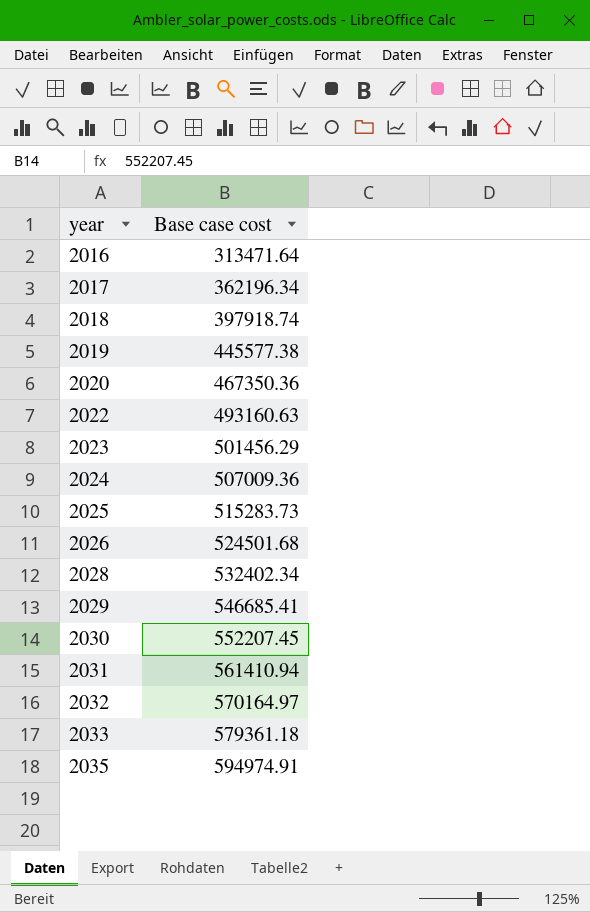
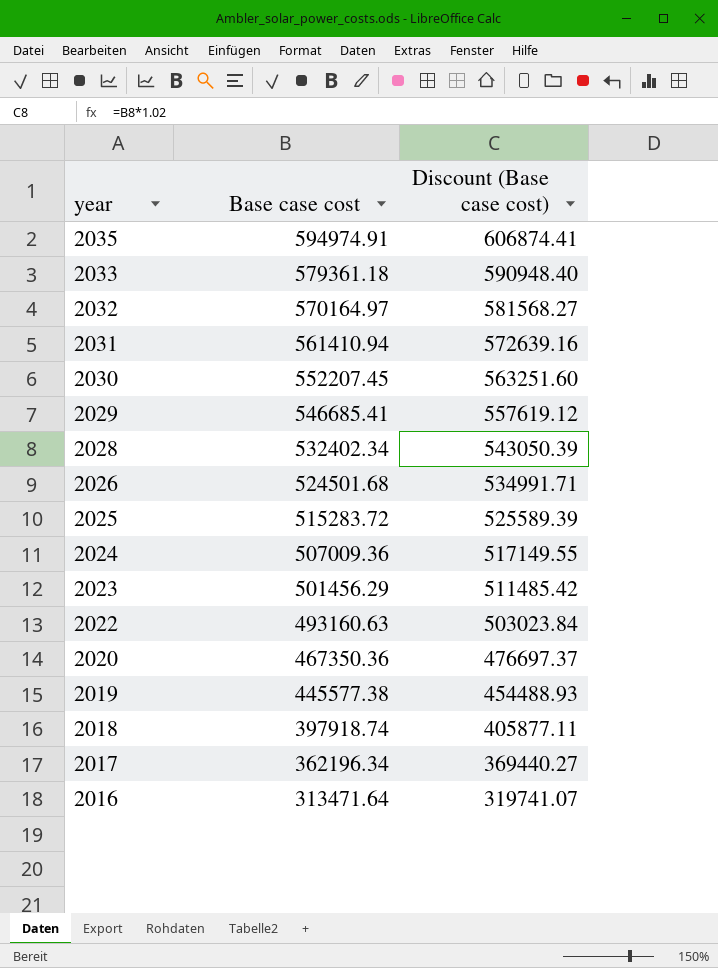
row order: year ascending -> year descending
column Discount (Base case cost) | formula: none -> [Base case cost] * 1.02
2025 | Base case cost: 515283.73 -> 515283.72

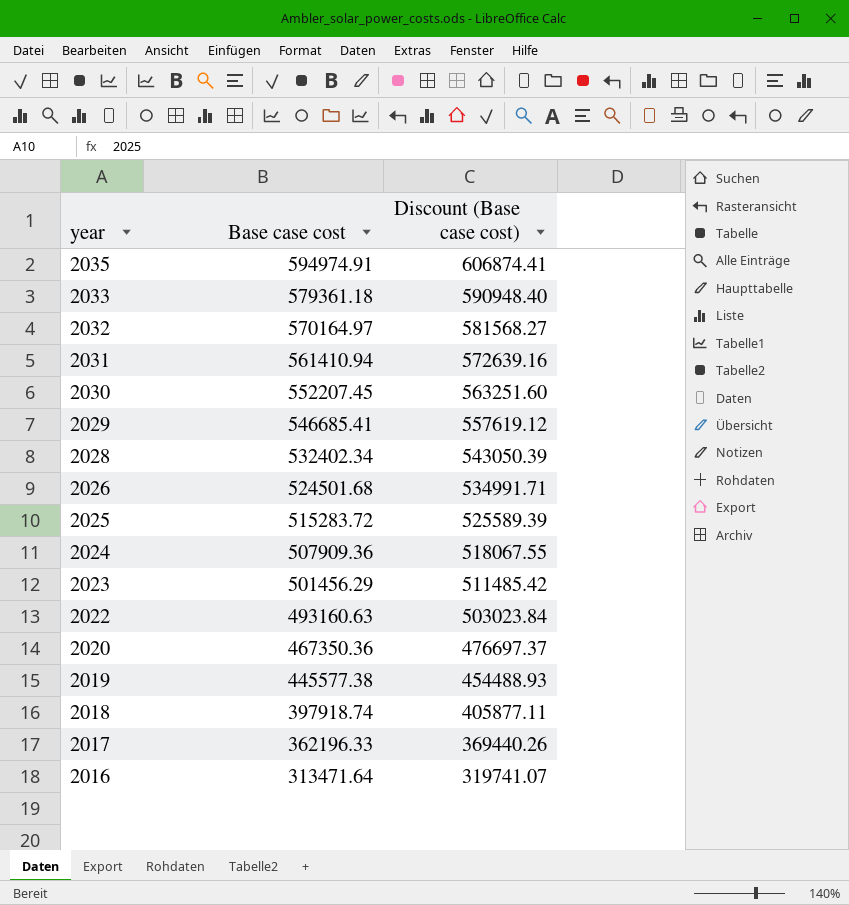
2024 | Base case cost: 507009.36 -> 507909.36
2024 | Discount (Base case cost): 517149.55 -> 518067.55
2017 | Base case cost: 362196.34 -> 362196.33
2017 | Discount (Base case cost): 369440.27 -> 369440.26

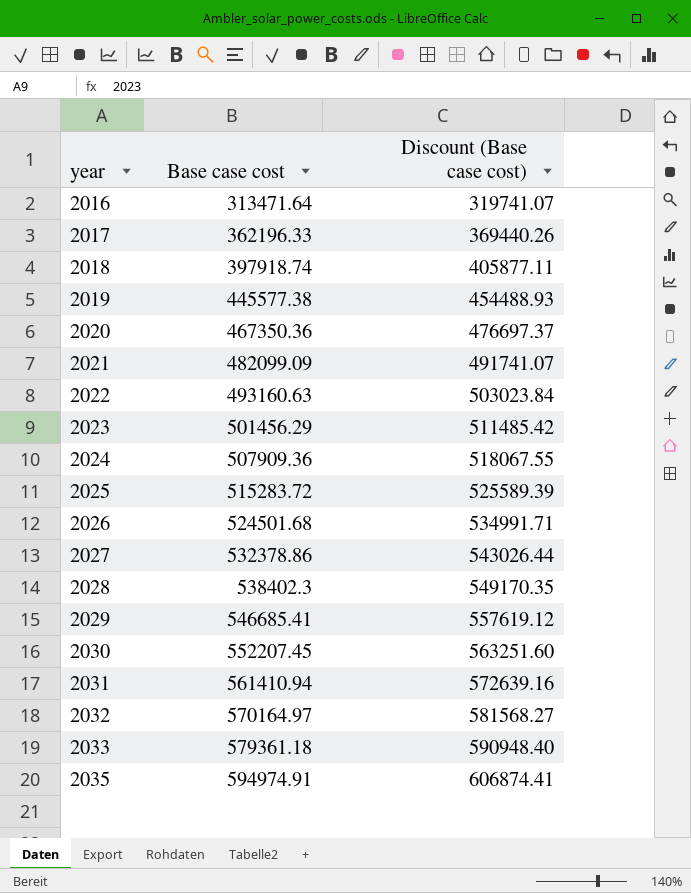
row order: year descending -> year ascending
row 2021: none -> 482099.09 | 491741.07
row 2027: none -> 532378.86 | 543026.44
2028 | Base case cost: 532402.34 -> 538402.3
2028 | Discount (Base case cost): 543050.39 -> 549170.35

